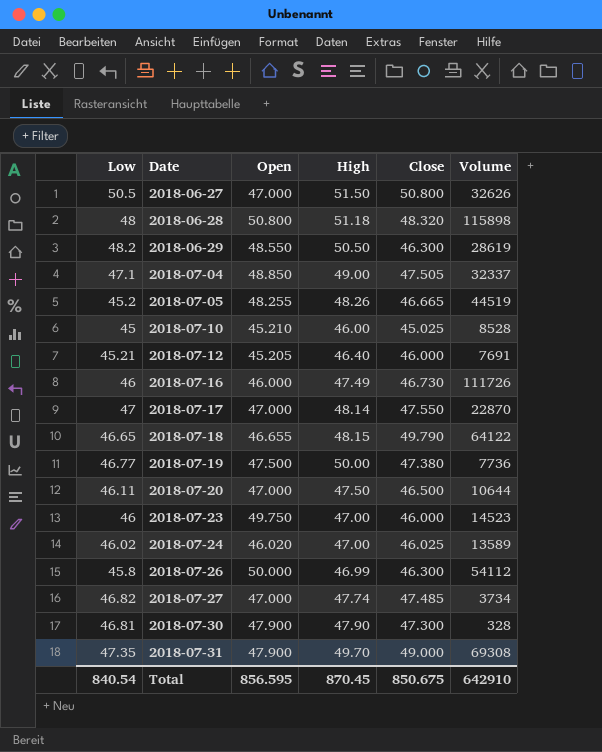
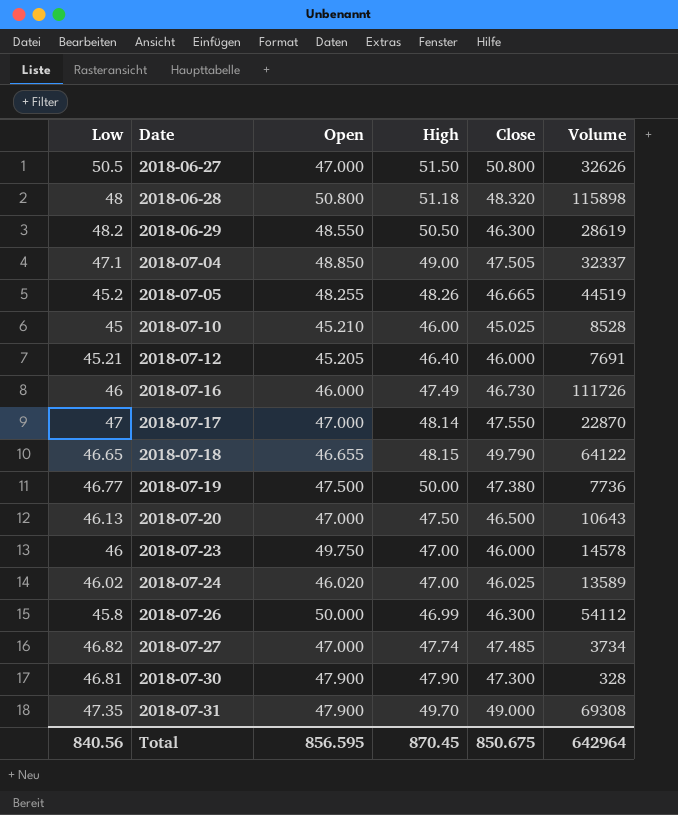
2018-07-20 | Low: 46.11 -> 46.13
2018-07-20 | Volume: 10644 -> 10643
2018-07-23 | Volume: 14523 -> 14578
Total | Low: 840.54 -> 840.56
Total | Volume: 642910 -> 642964

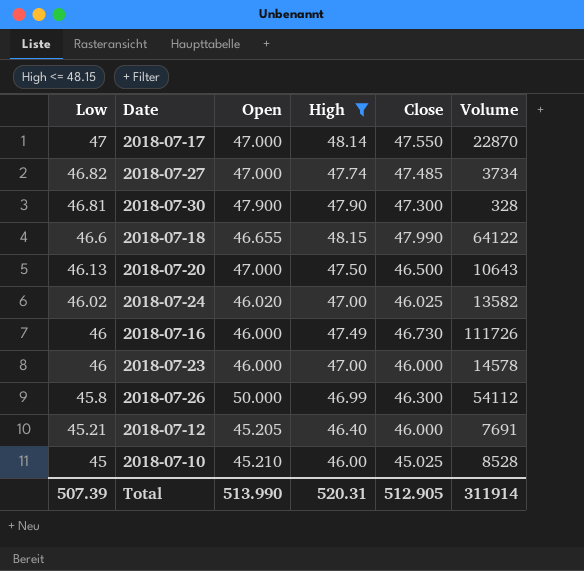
filter: none -> High <= 48.15
row order: Date ascending -> Low descending
2018-07-18 | Low: 46.65 -> 46.6
2018-07-18 | Close: 49.790 -> 47.990
2018-07-24 | Volume: 13589 -> 13582
2018-07-23 | Open: 49.750 -> 46.000
Total | Low: 840.56 -> 507.39
Total | Open: 856.595 -> 513.990
Total | High: 870.45 -> 520.31
Total | Close: 850.675 -> 512.905
Total | Volume: 642964 -> 311914

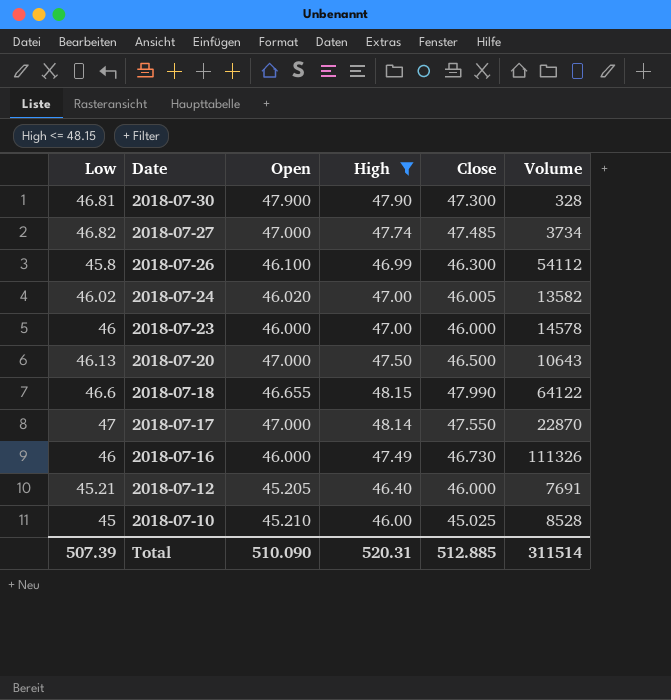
row order: Low descending -> Date descending
2018-07-26 | Open: 50.000 -> 46.100
2018-07-24 | Close: 46.025 -> 46.005
2018-07-16 | Volume: 111726 -> 111326
Total | Open: 513.990 -> 510.090
Total | Close: 512.905 -> 512.885
Total | Volume: 311914 -> 311514

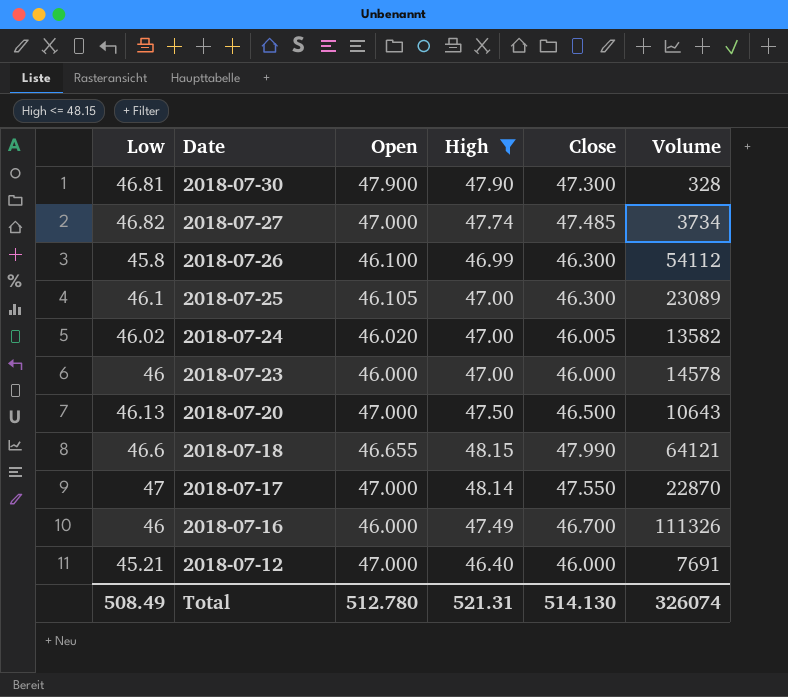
row 2018-07-10: 45 | 45.210 | 46.00 | 45.025 | 8528 -> none
row 2018-07-25: none -> 46.1 | 46.105 | 47.00 | 46.300 | 23089
2018-07-18 | Volume: 64122 -> 64121
2018-07-16 | Close: 46.730 -> 46.700
2018-07-12 | Open: 45.205 -> 47.000
Total | Low: 507.39 -> 508.49
Total | Open: 510.090 -> 512.780
Total | High: 520.31 -> 521.31
Total | Close: 512.885 -> 514.130
Total | Volume: 311514 -> 326074

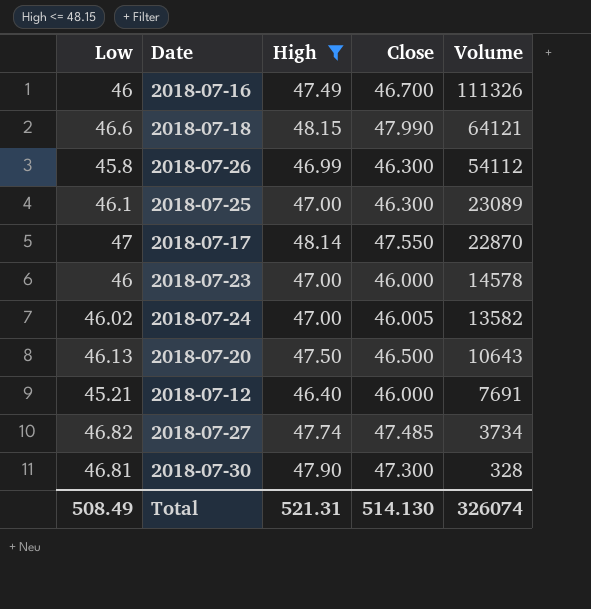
row order: Date descending -> Volume descending
column Open | position: 3 -> none

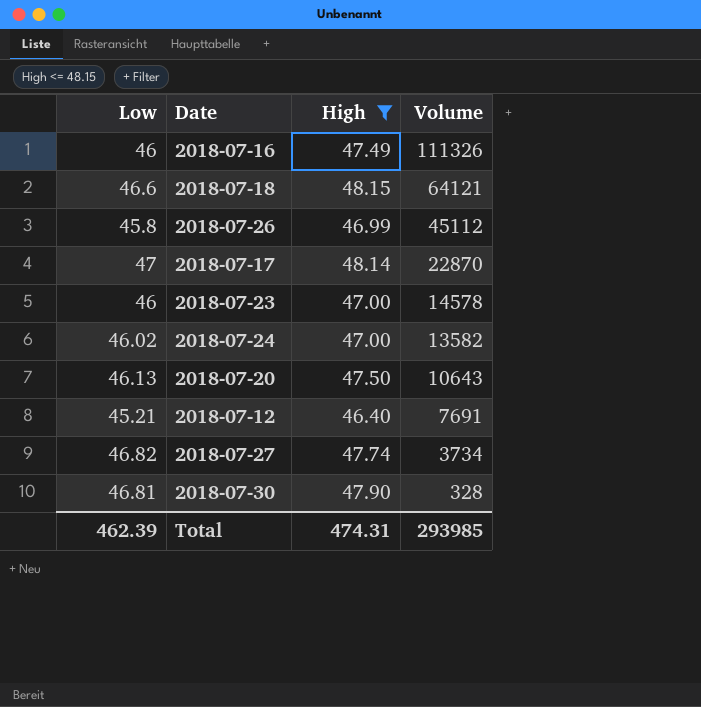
column Close | position: 4 -> none
row 2018-07-25: 46.1 | 47.00 | 46.300 | 23089 -> none
2018-07-26 | Volume: 54112 -> 45112
Total | Low: 508.49 -> 462.39
Total | High: 521.31 -> 474.31
Total | Volume: 326074 -> 293985

